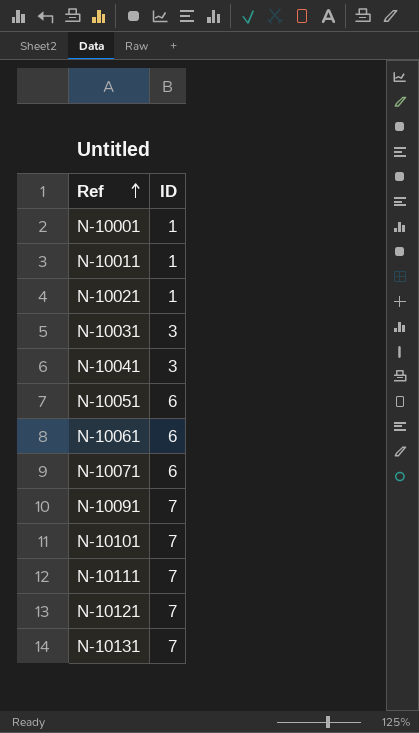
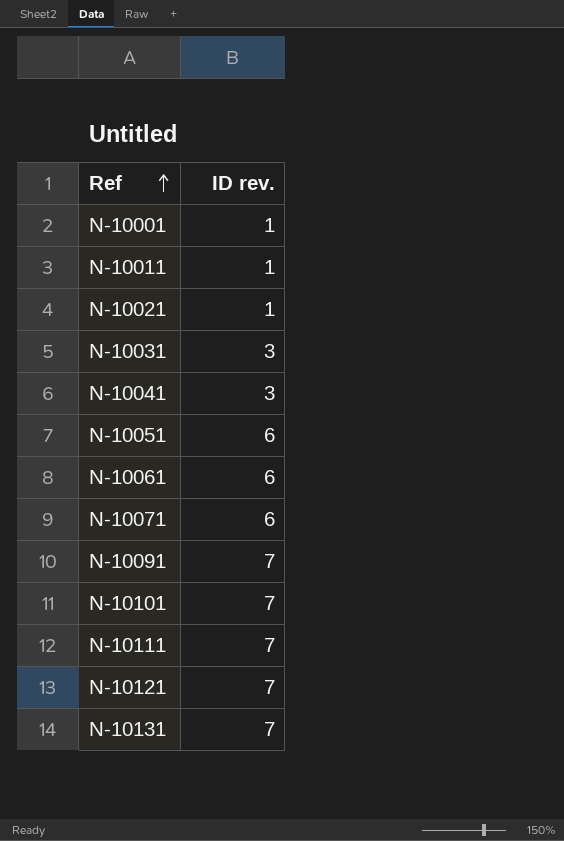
column name: ID -> ID rev.

